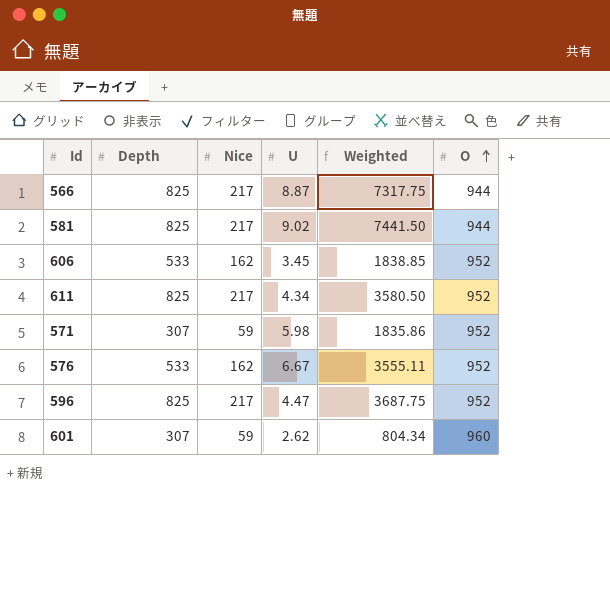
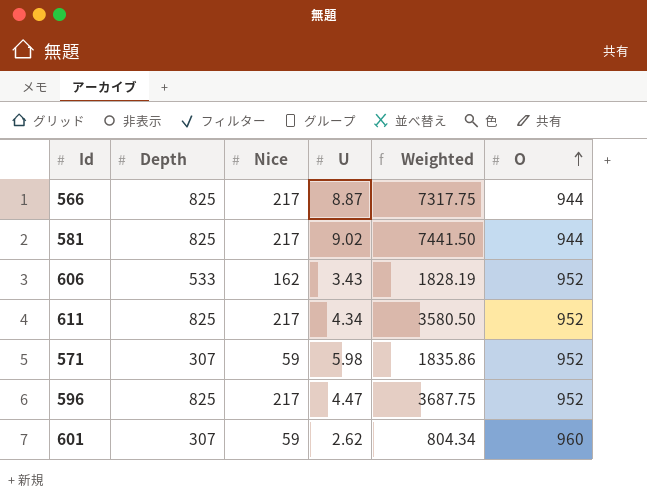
row 576: 533 | 162 | 6.67 | 3555.11 | 952 -> none
606 | U: 3.45 -> 3.43
606 | Weighted: 1838.85 -> 1828.19

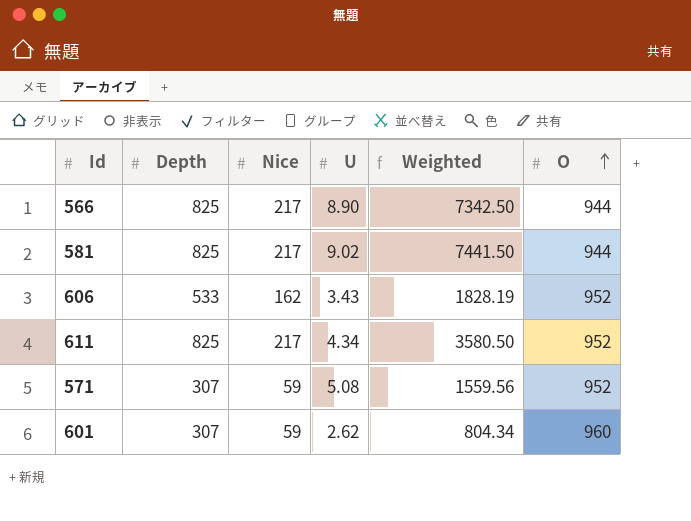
row 596: 825 | 217 | 4.47 | 3687.75 | 952 -> none
566 | U: 8.87 -> 8.90
566 | Weighted: 7317.75 -> 7342.50
571 | U: 5.98 -> 5.08
571 | Weighted: 1835.86 -> 1559.56

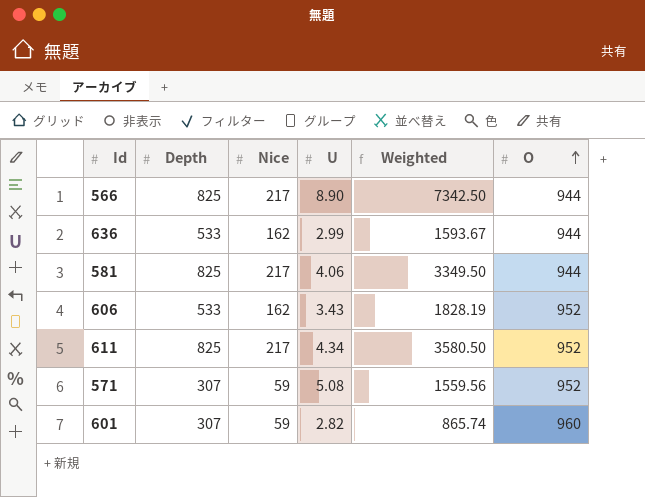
row 636: none -> 533 | 162 | 2.99 | 1593.67 | 944
581 | U: 9.02 -> 4.06
581 | Weighted: 7441.50 -> 3349.50
601 | U: 2.62 -> 2.82
601 | Weighted: 804.34 -> 865.74

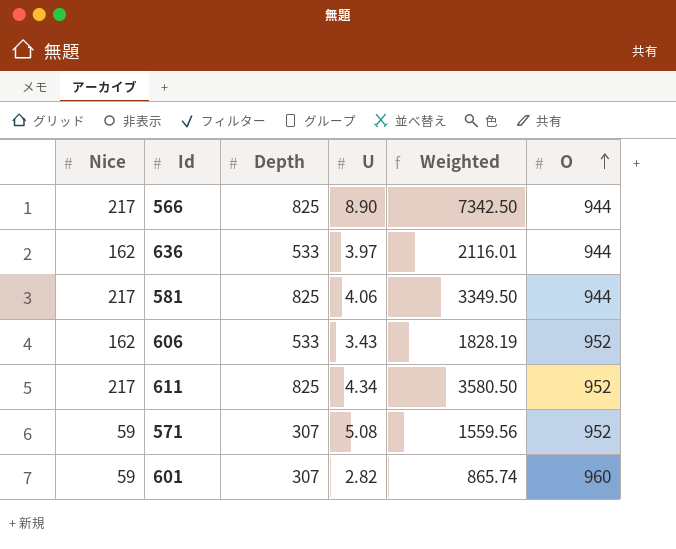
column Nice | position: 3 -> 1
636 | U: 2.99 -> 3.97
636 | Weighted: 1593.67 -> 2116.01

